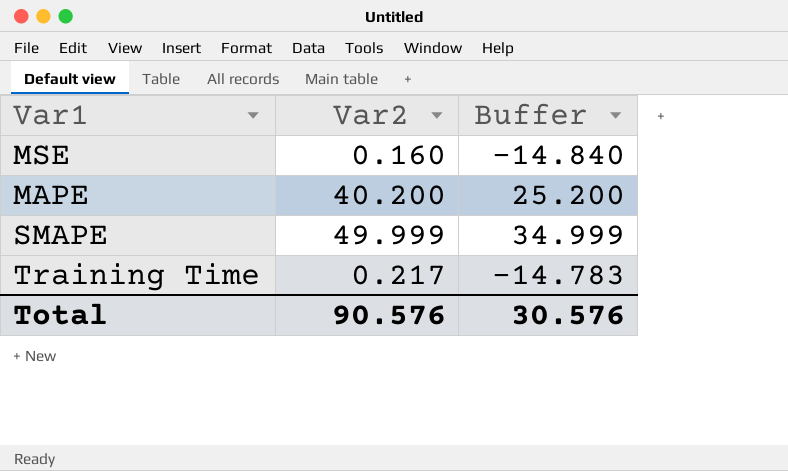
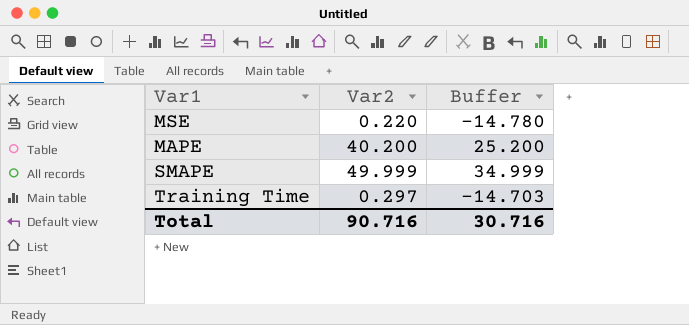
MSE | Var2: 0.160 -> 0.220
MSE | Buffer: -14.840 -> -14.780
Training Time | Var2: 0.217 -> 0.297
Training Time | Buffer: -14.783 -> -14.703
Total | Var2: 90.576 -> 90.716
Total | Buffer: 30.576 -> 30.716

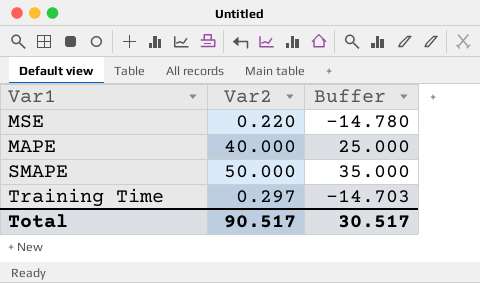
MAPE | Var2: 40.200 -> 40.000
MAPE | Buffer: 25.200 -> 25.000
SMAPE | Var2: 49.999 -> 50.000
SMAPE | Buffer: 34.999 -> 35.000
Total | Var2: 90.716 -> 90.517
Total | Buffer: 30.716 -> 30.517

